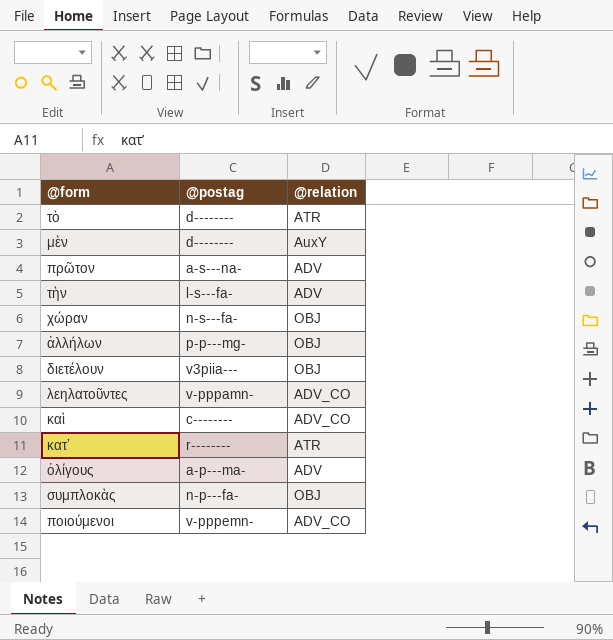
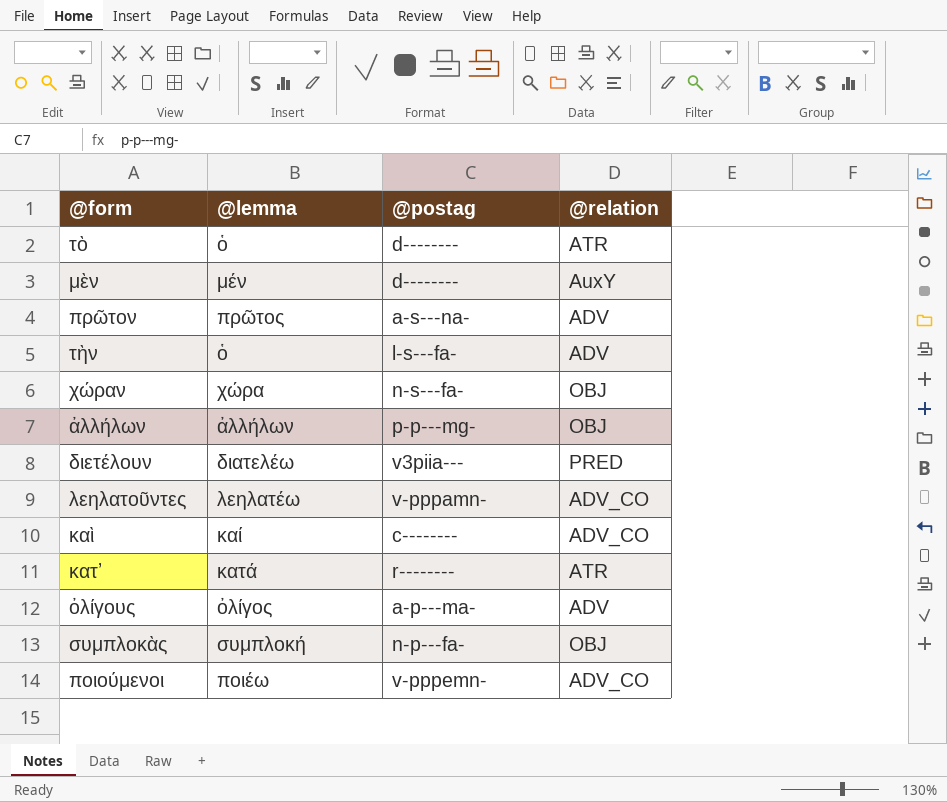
column @lemma | position: none -> 2
διετέλουν | @relation: OBJ -> PRED

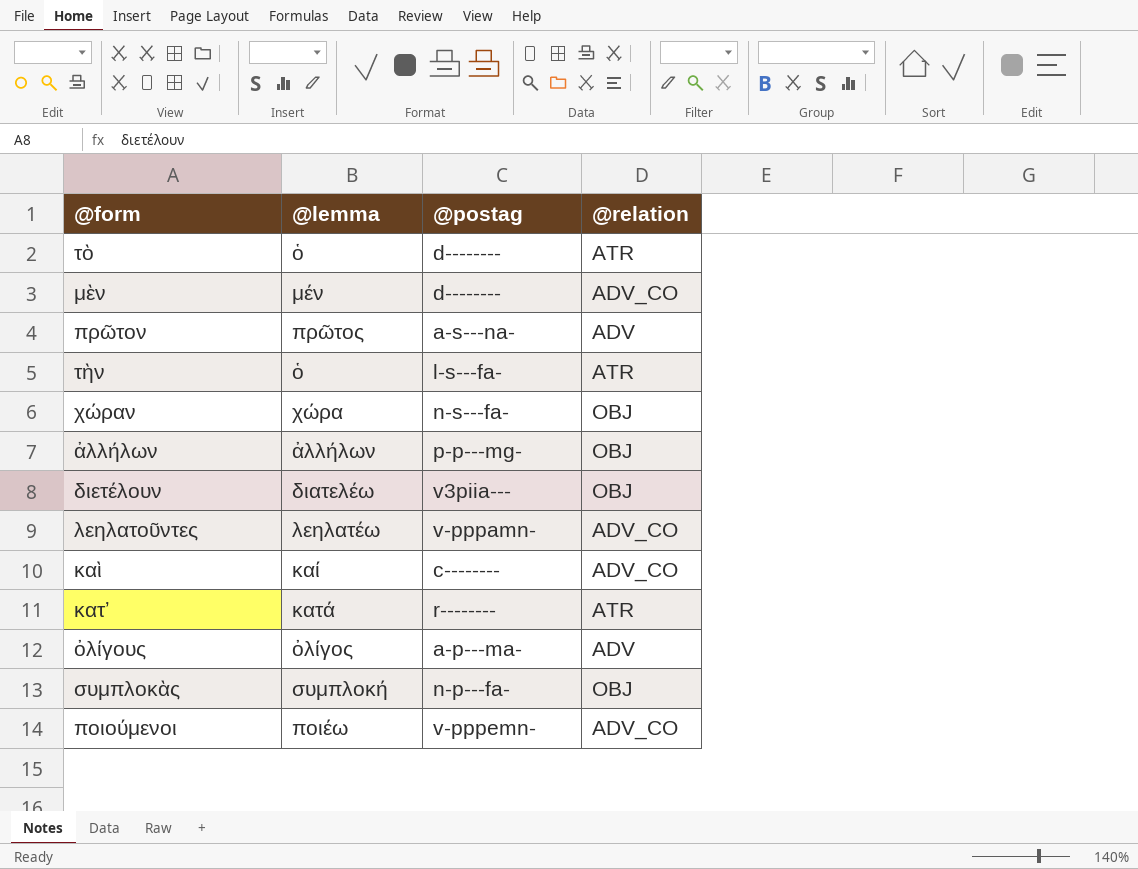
μὲν | @relation: AuxY -> ADV_CO
τὴν | @relation: ADV -> ATR
διετέλουν | @relation: PRED -> OBJ

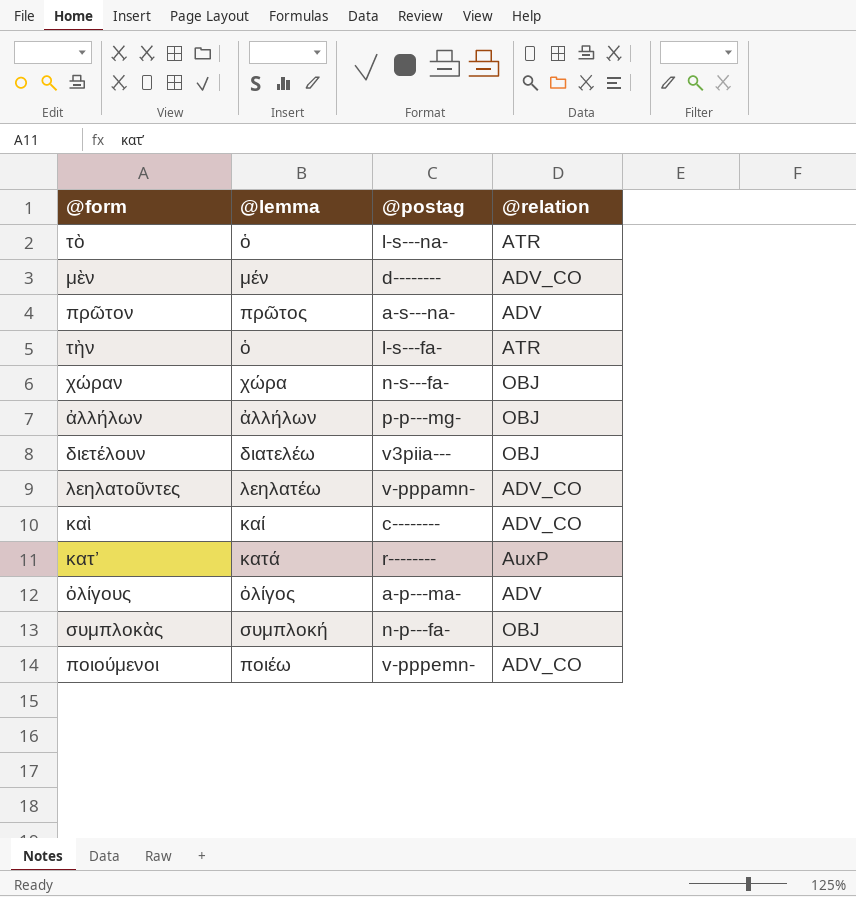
τὸ | @postag: d-------- -> l-s---na-
κατʼ | @relation: ATR -> AuxP

